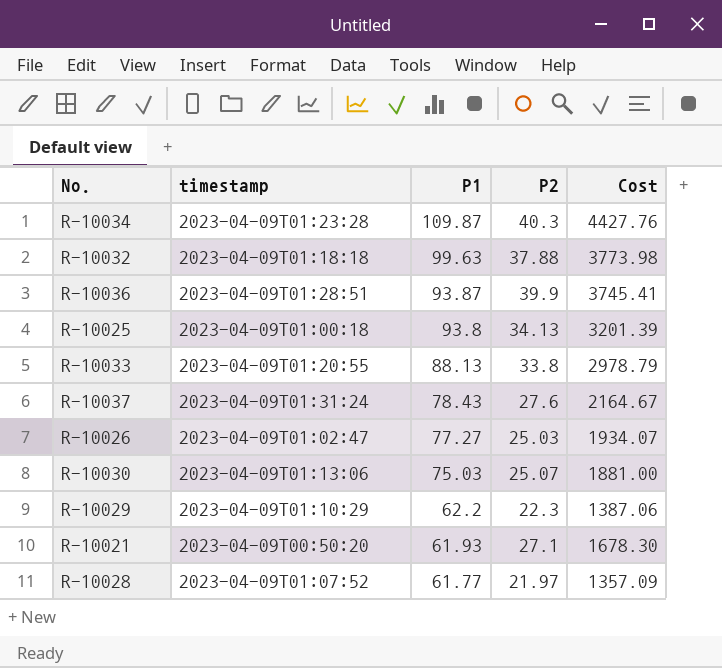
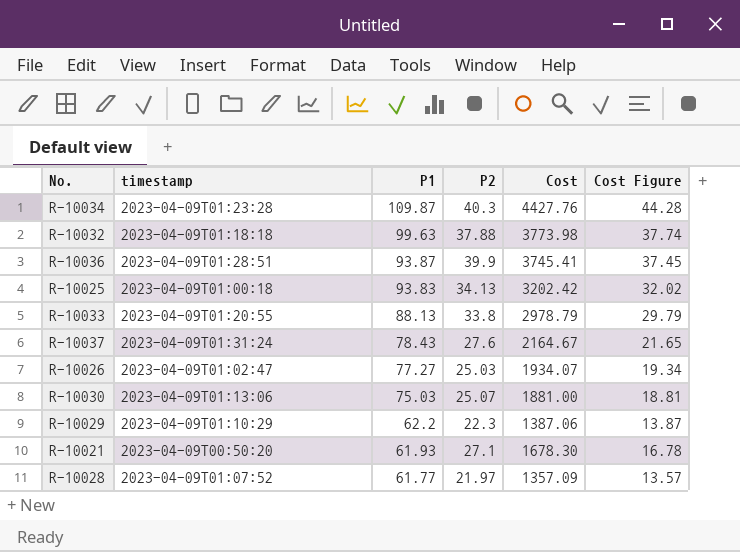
column Cost Figure | formula: none -> [Cost] * 0.01
R-10025 | P1: 93.8 -> 93.83
R-10025 | Cost: 3201.39 -> 3202.42

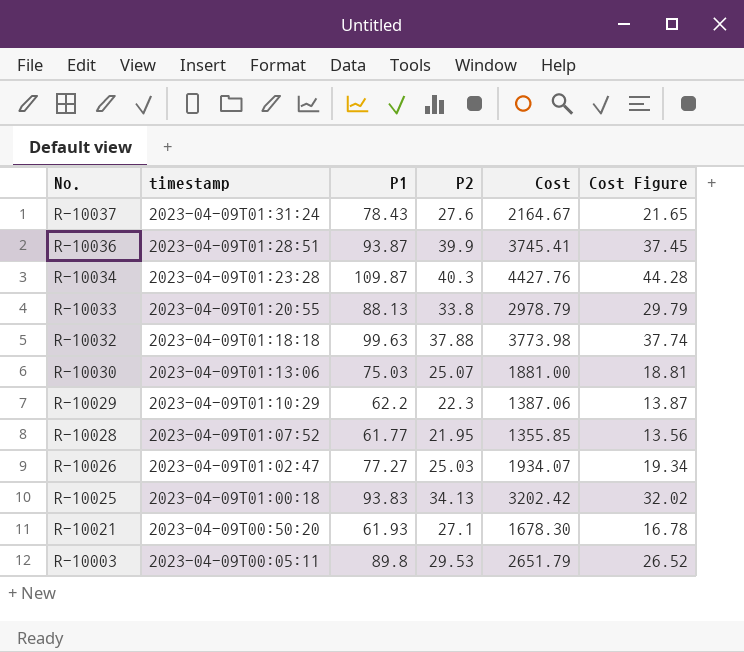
row order: P1 descending -> No. descending
R-10028 | P2: 21.97 -> 21.95
R-10028 | Cost: 1357.09 -> 1355.85
R-10028 | Cost Figure: 13.57 -> 13.56
row R-10003: none -> 2023-04-09T00:05:11 | 89.8 | 29.53 | 2651.79 | 26.52

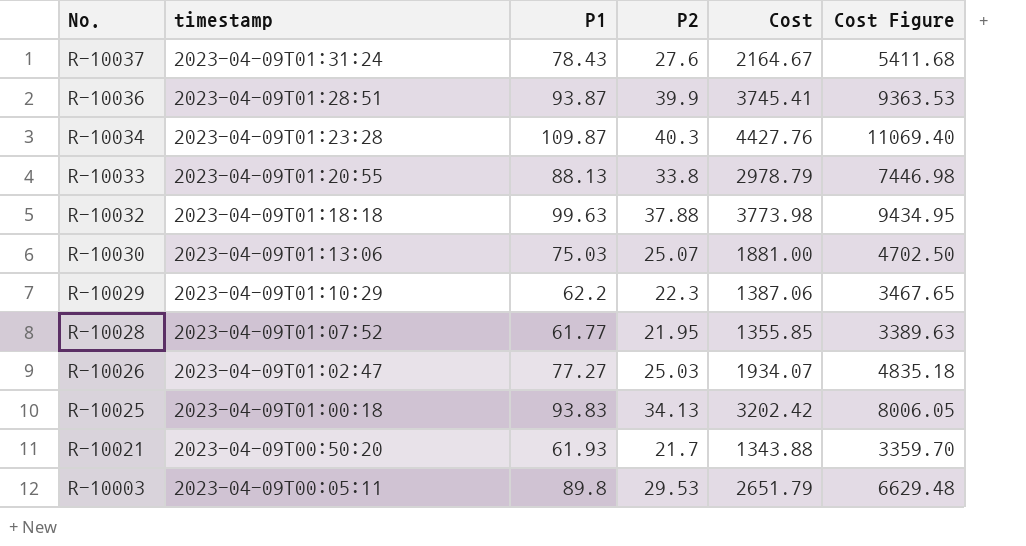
column Cost Figure | formula: [Cost] * 0.01 -> [Cost] * 2.5
R-10021 | P2: 27.1 -> 21.7
R-10021 | Cost: 1678.30 -> 1343.88

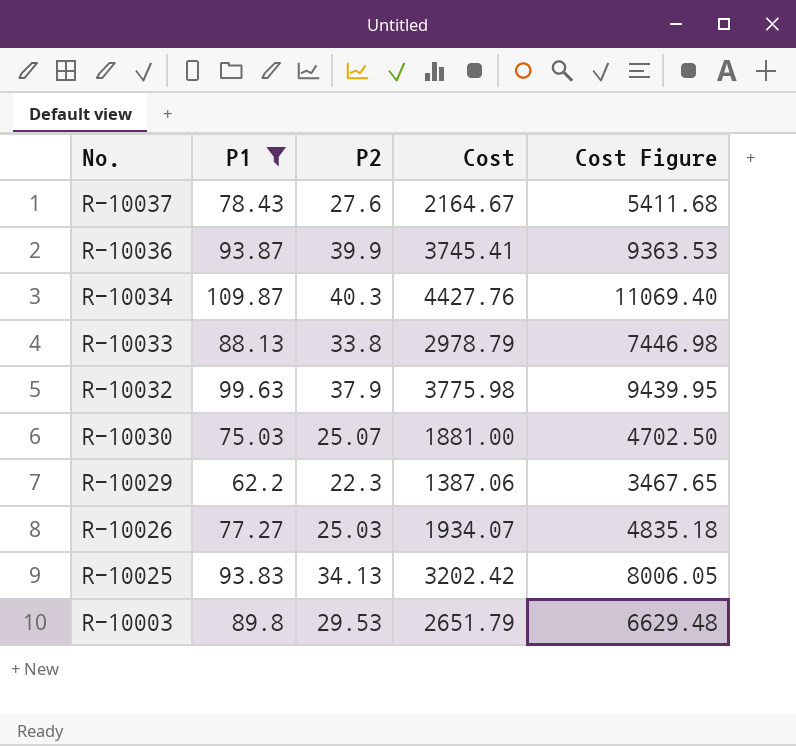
filter: none -> P1 >= 62.2
column timestamp | position: 2 -> none
R-10032 | P2: 37.88 -> 37.9
R-10032 | Cost: 3773.98 -> 3775.98
R-10032 | Cost Figure: 9434.95 -> 9439.95

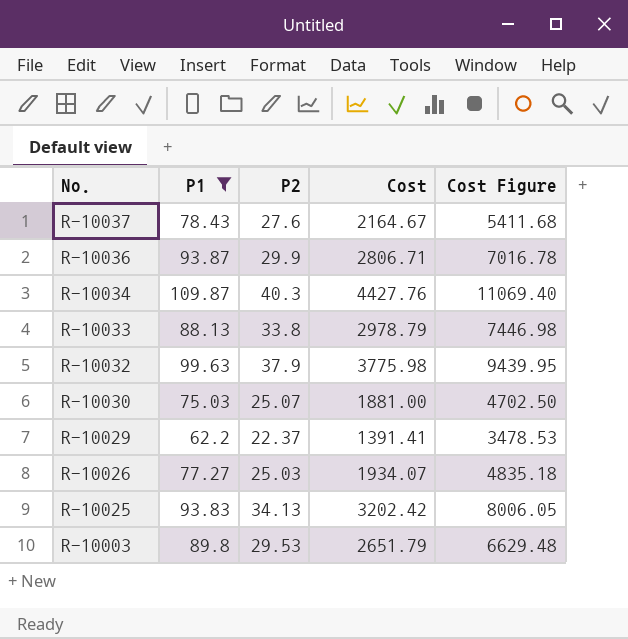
R-10036 | P2: 39.9 -> 29.9
R-10036 | Cost: 3745.41 -> 2806.71
R-10036 | Cost Figure: 9363.53 -> 7016.78
R-10029 | P2: 22.3 -> 22.37
R-10029 | Cost: 1387.06 -> 1391.41
R-10029 | Cost Figure: 3467.65 -> 3478.53

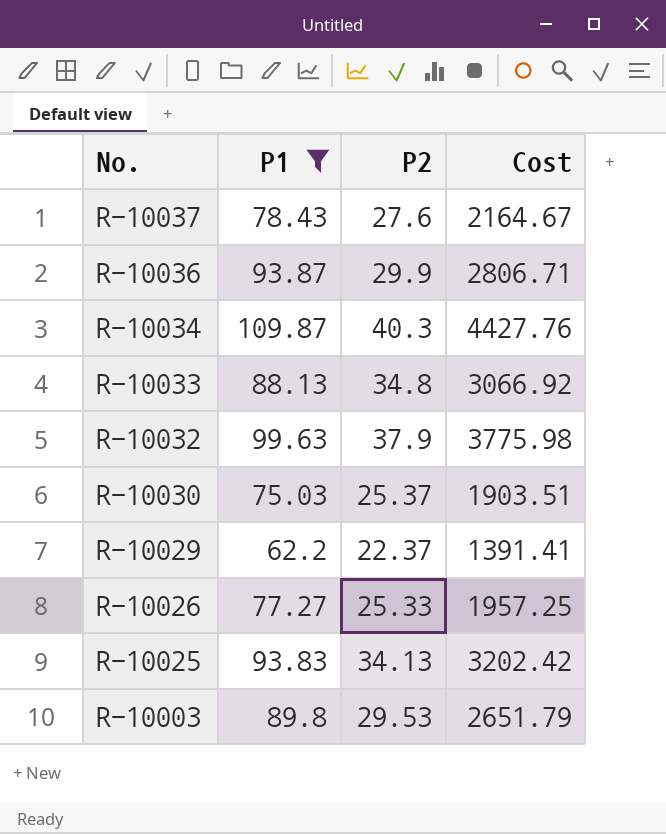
column Cost Figure | formula: [Cost] * 2.5 -> none
R-10033 | P2: 33.8 -> 34.8
R-10033 | Cost: 2978.79 -> 3066.92
R-10030 | P2: 25.07 -> 25.37
R-10030 | Cost: 1881.00 -> 1903.51
R-10026 | P2: 25.03 -> 25.33
R-10026 | Cost: 1934.07 -> 1957.25

